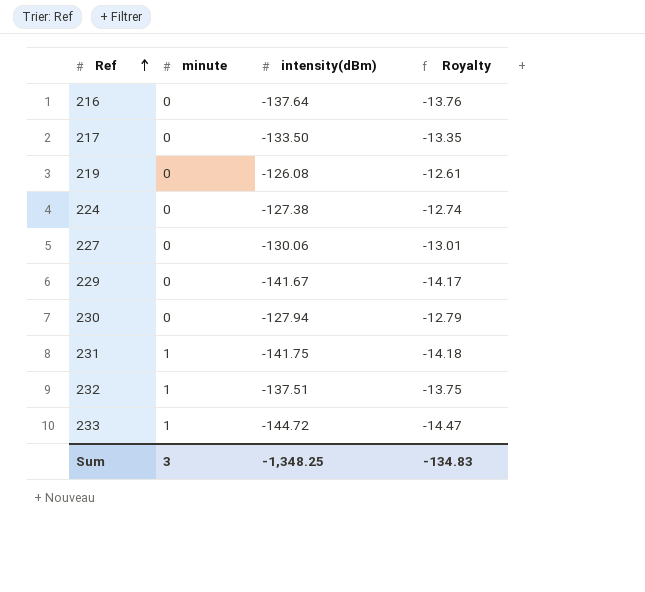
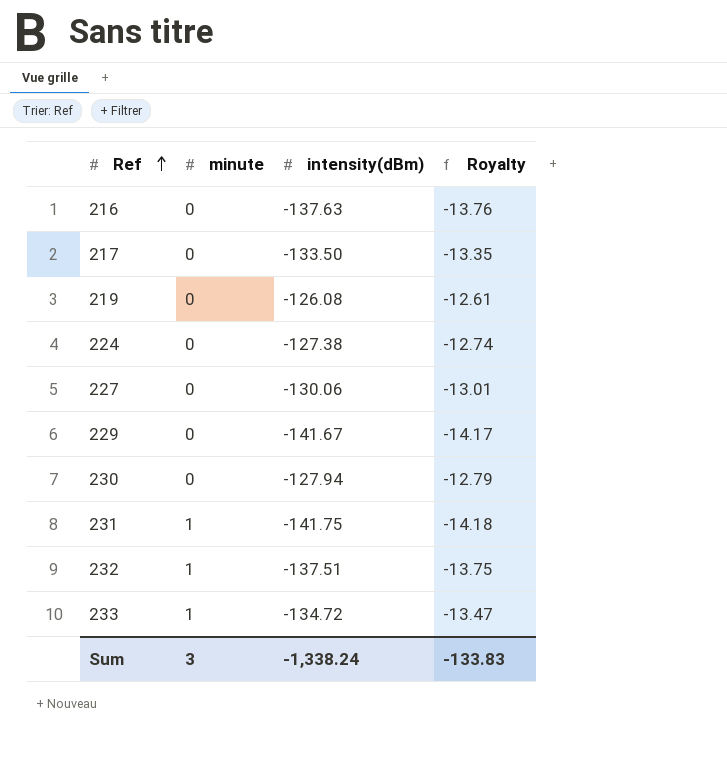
216 | intensity(dBm): -137.64 -> -137.63
233 | intensity(dBm): -144.72 -> -134.72
233 | Royalty: -14.47 -> -13.47
Sum | intensity(dBm): -1,348.25 -> -1,338.24
Sum | Royalty: -134.83 -> -133.83

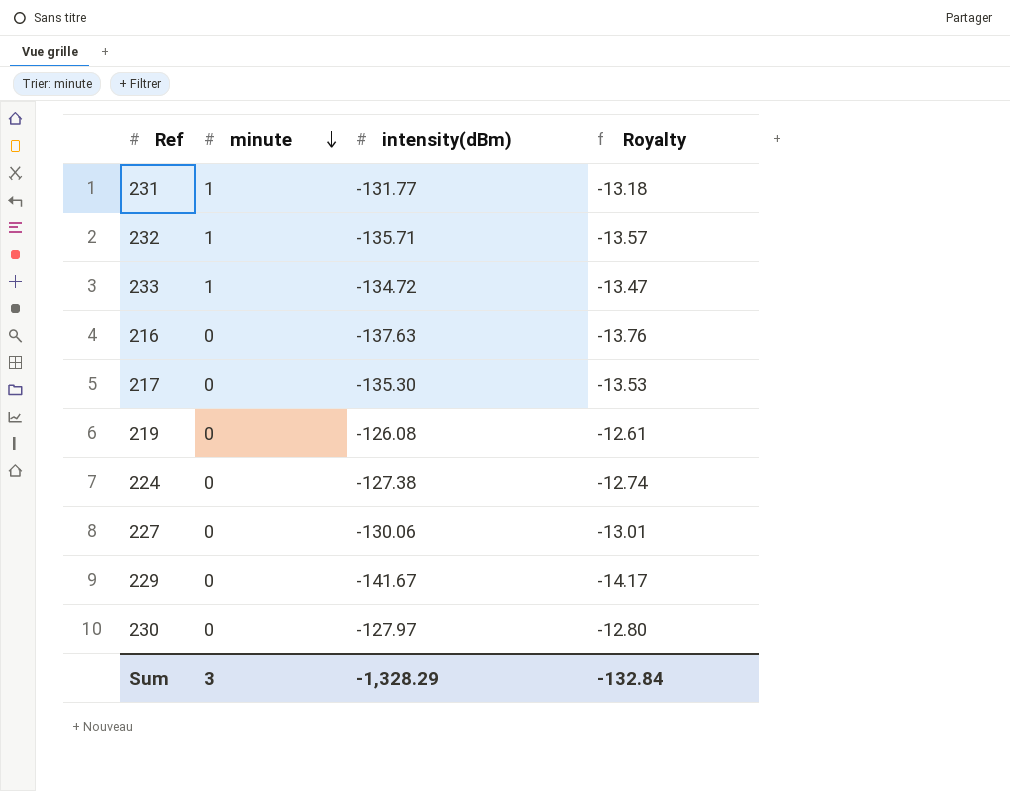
row order: Ref ascending -> minute descending
231 | intensity(dBm): -141.75 -> -131.77
231 | Royalty: -14.18 -> -13.18
232 | intensity(dBm): -137.51 -> -135.71
232 | Royalty: -13.75 -> -13.57
217 | intensity(dBm): -133.50 -> -135.30
217 | Royalty: -13.35 -> -13.53
230 | intensity(dBm): -127.94 -> -127.97
230 | Royalty: -12.79 -> -12.80
Sum | intensity(dBm): -1,338.24 -> -1,328.29
Sum | Royalty: -133.83 -> -132.84

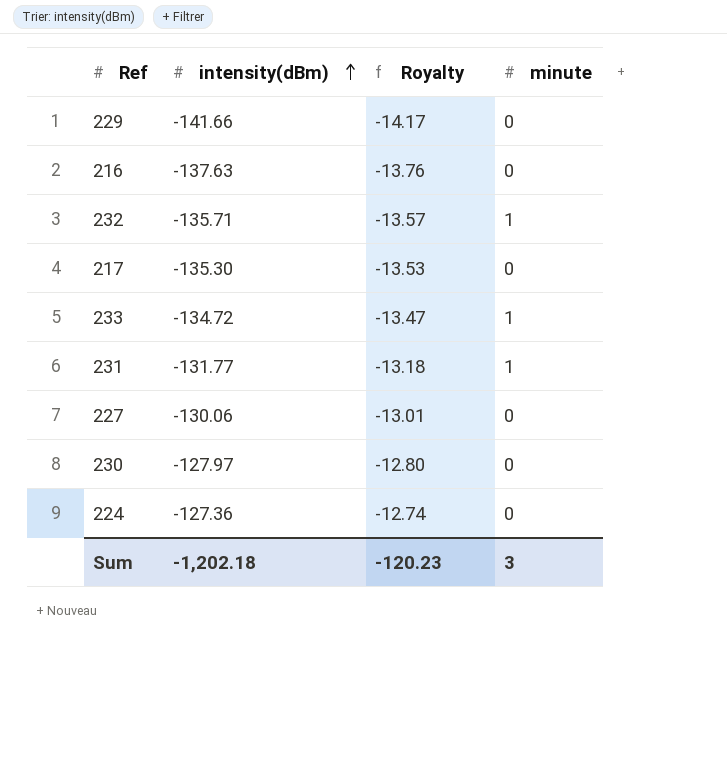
row order: minute descending -> intensity(dBm) ascending
column minute | position: 2 -> 4
row 219: 0 | -126.08 | -12.61 -> none
229 | intensity(dBm): -141.67 -> -141.66
224 | intensity(dBm): -127.38 -> -127.36
Sum | intensity(dBm): -1,328.29 -> -1,202.18
Sum | Royalty: -132.84 -> -120.23

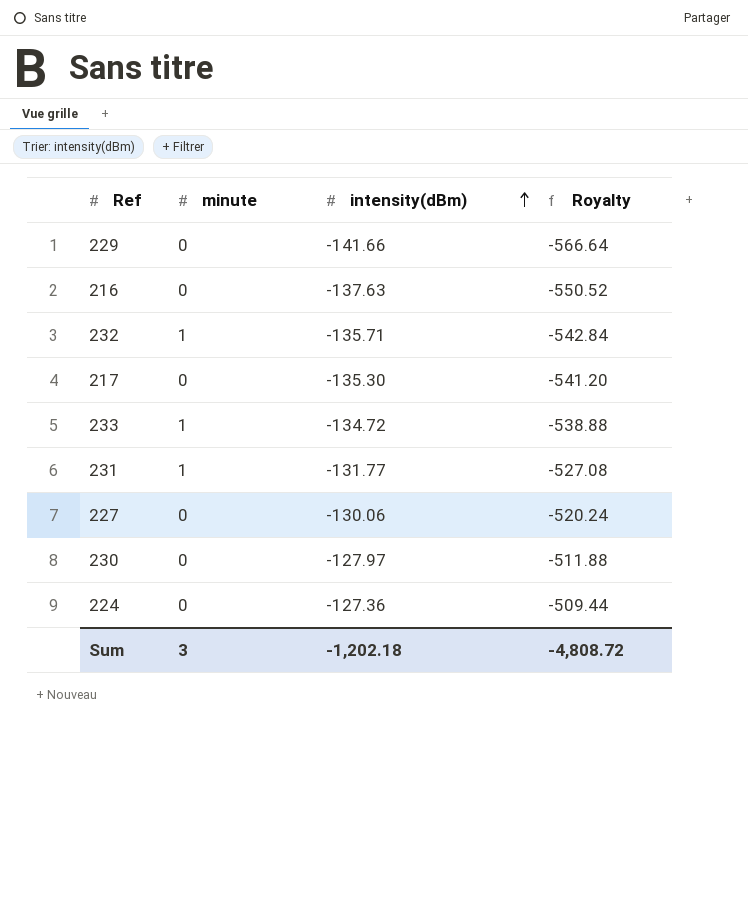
column minute | position: 4 -> 2
column Royalty | formula: [intensity(dBm)] * 0.1 -> [intensity(dBm)] * 4
Sum | Royalty: -120.23 -> -4,808.72

